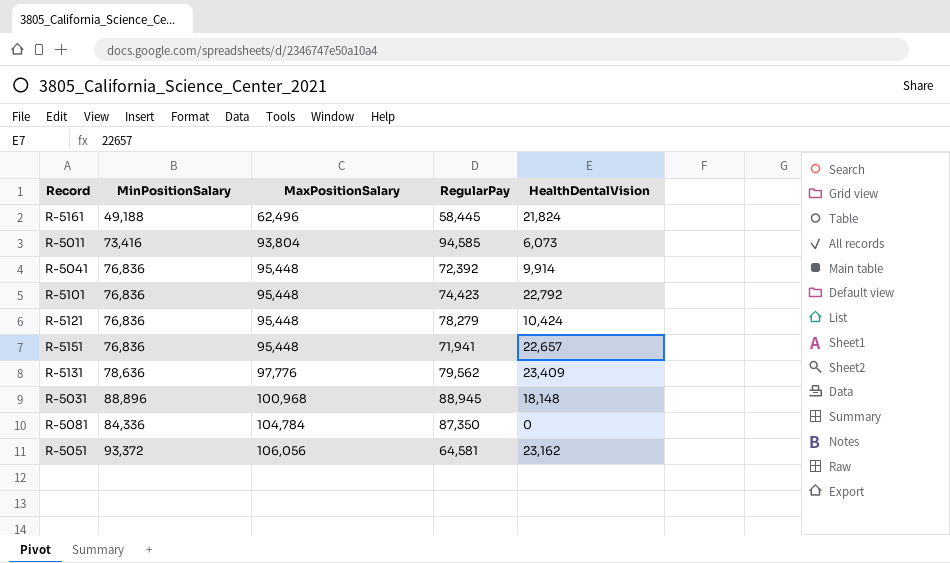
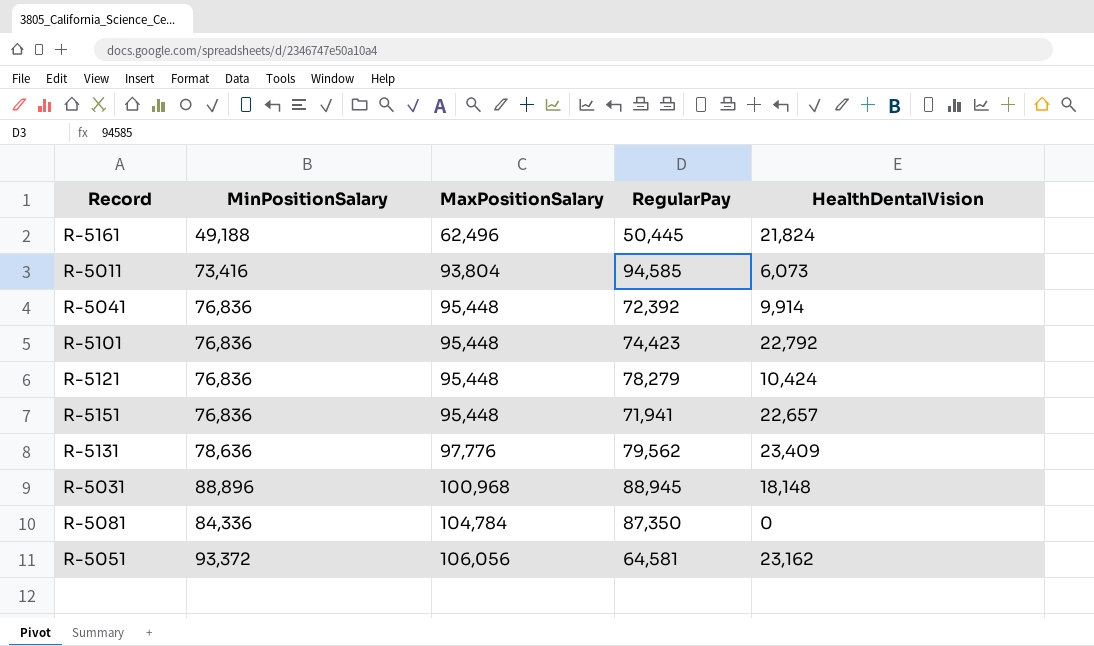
R-5161 | RegularPay: 58,445 -> 50,445

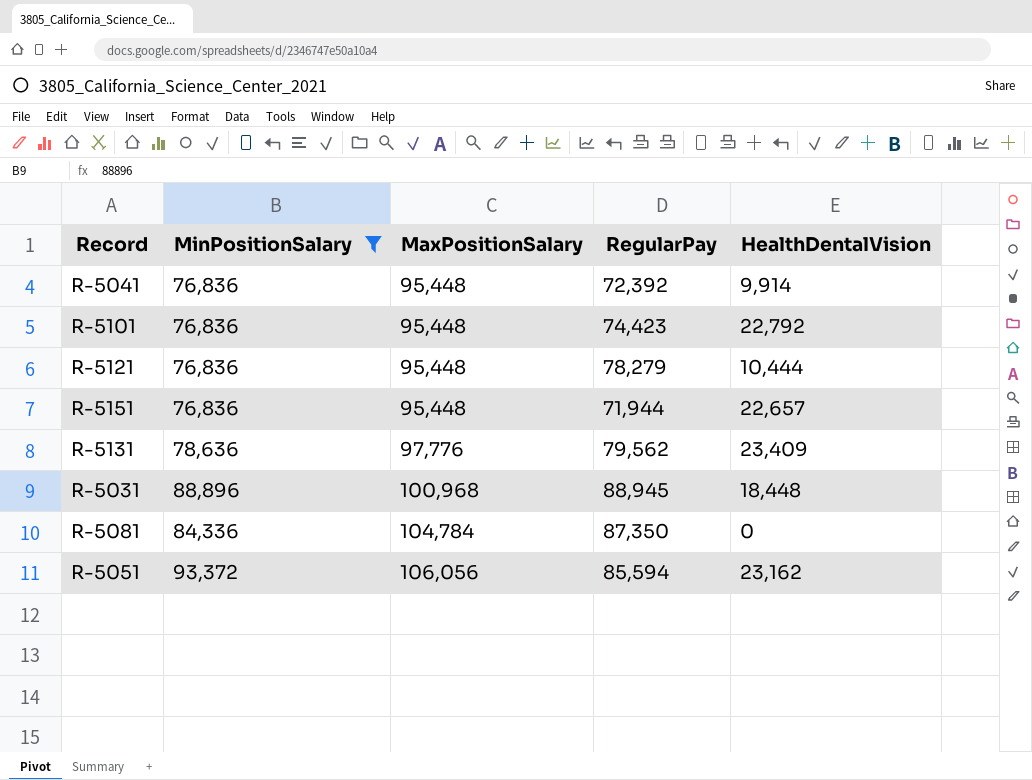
filter: none -> MinPositionSalary >= 76,836
R-5121 | HealthDentalVision: 10,424 -> 10,444
R-5151 | RegularPay: 71,941 -> 71,944
R-5031 | HealthDentalVision: 18,148 -> 18,448
R-5051 | RegularPay: 64,581 -> 85,594

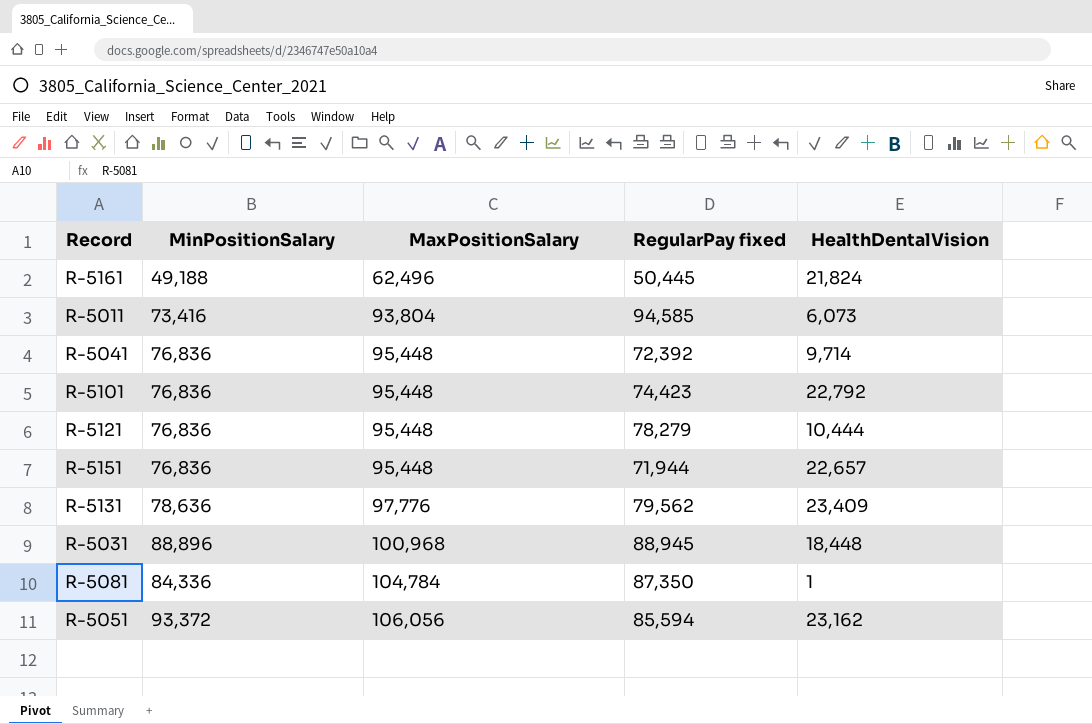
filter: MinPositionSalary >= 76,836 -> none
column name: RegularPay -> RegularPay fixed
R-5041 | HealthDentalVision: 9,914 -> 9,714
R-5081 | HealthDentalVision: 0 -> 1

